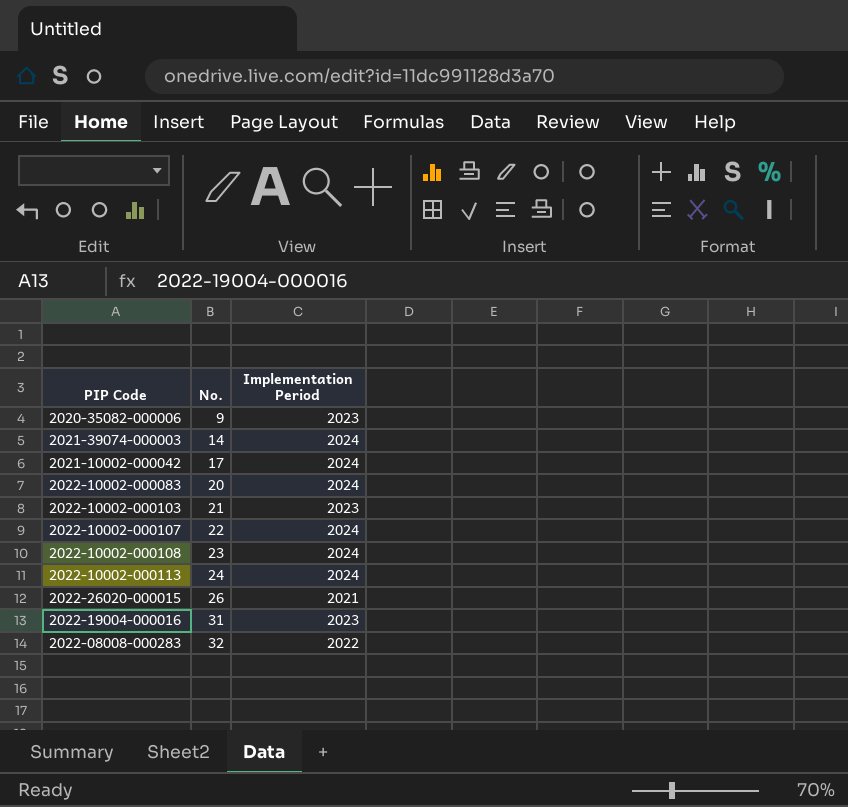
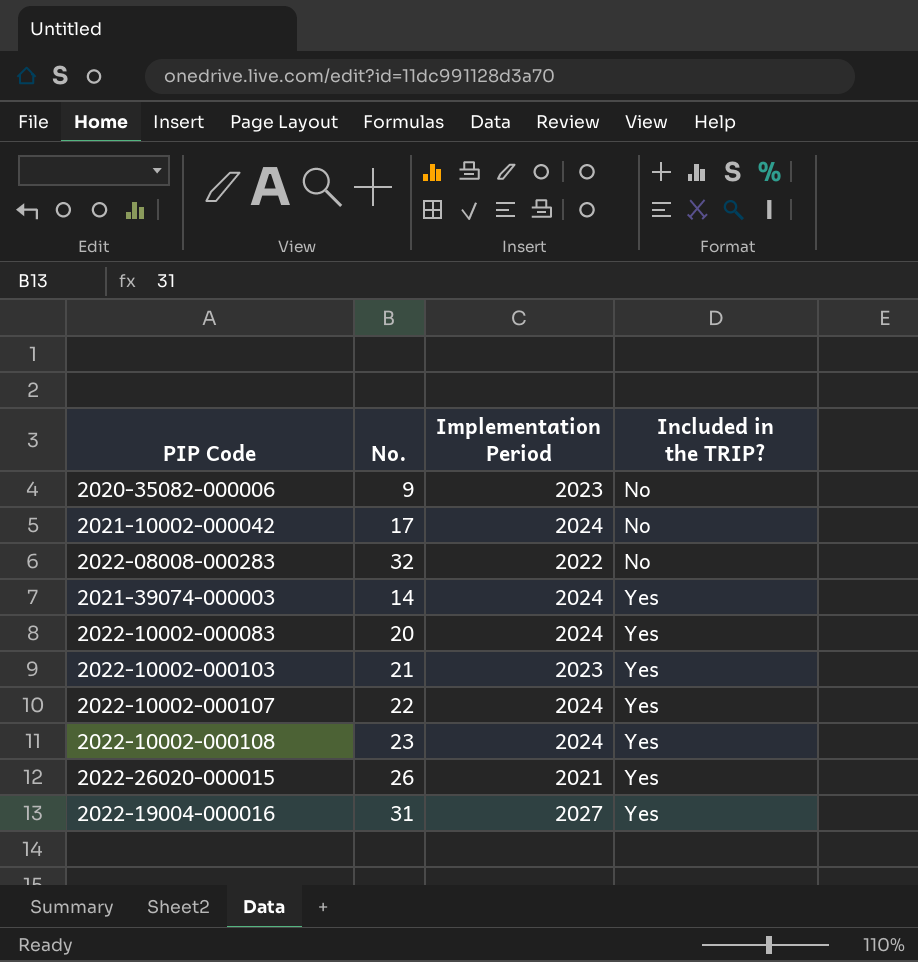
row order: No. ascending -> Included in the TRIP? ascending
column Included in the TRIP? | position: none -> 4
row 2022-10002-000113: 24 | 2024 -> none
2022-19004-000016 | Implementation Period: 2023 -> 2027

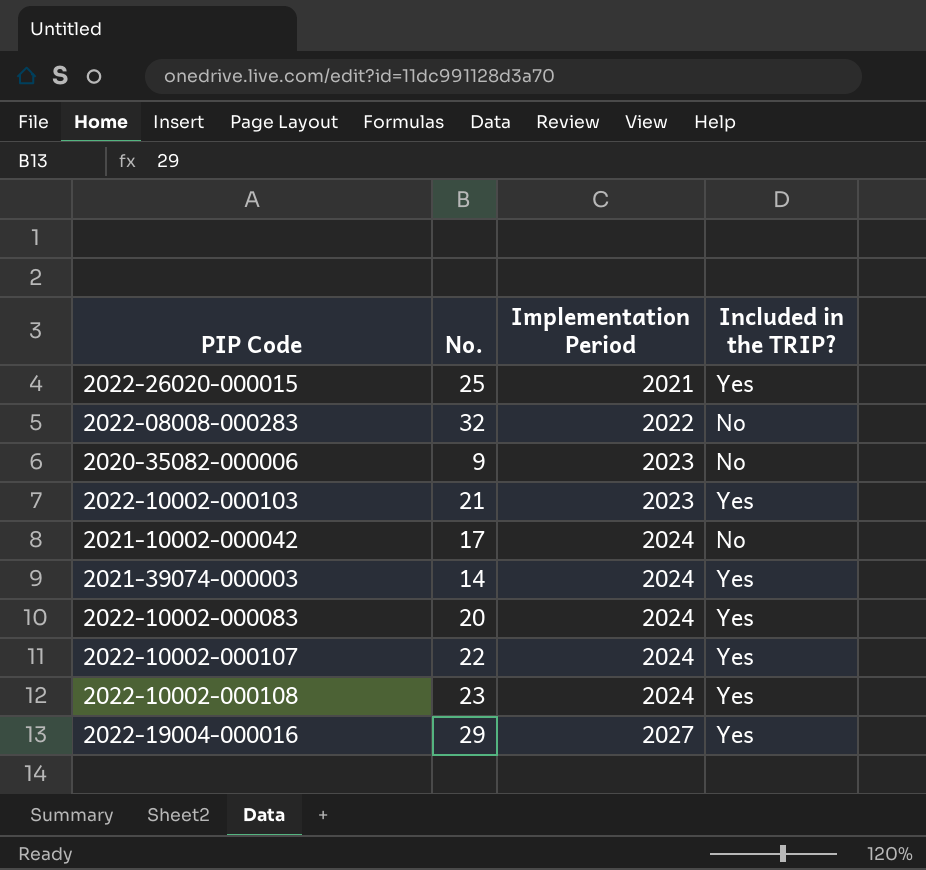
row order: Included in the TRIP? ascending -> Implementation Period ascending
2022-26020-000015 | No.: 26 -> 25
2022-19004-000016 | No.: 31 -> 29

